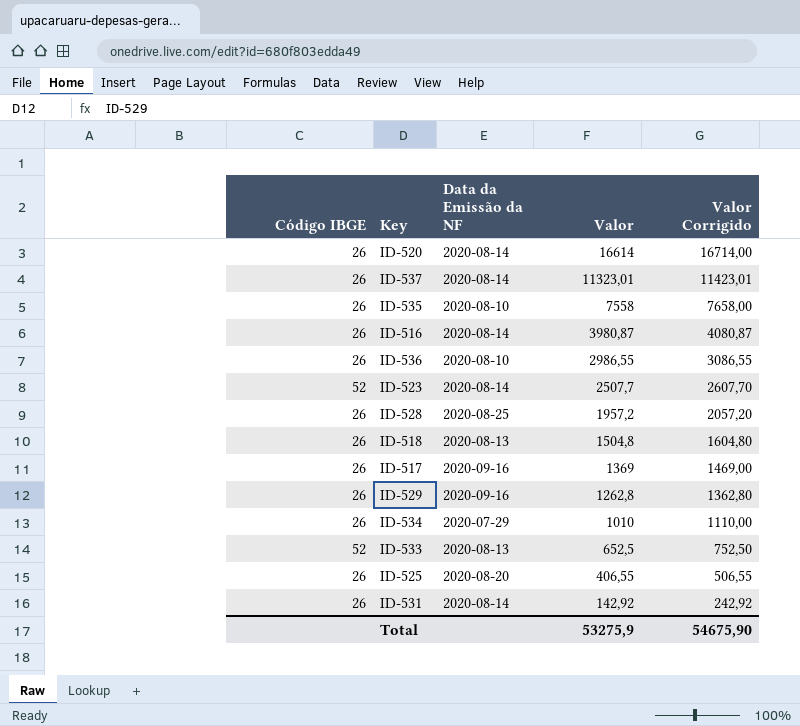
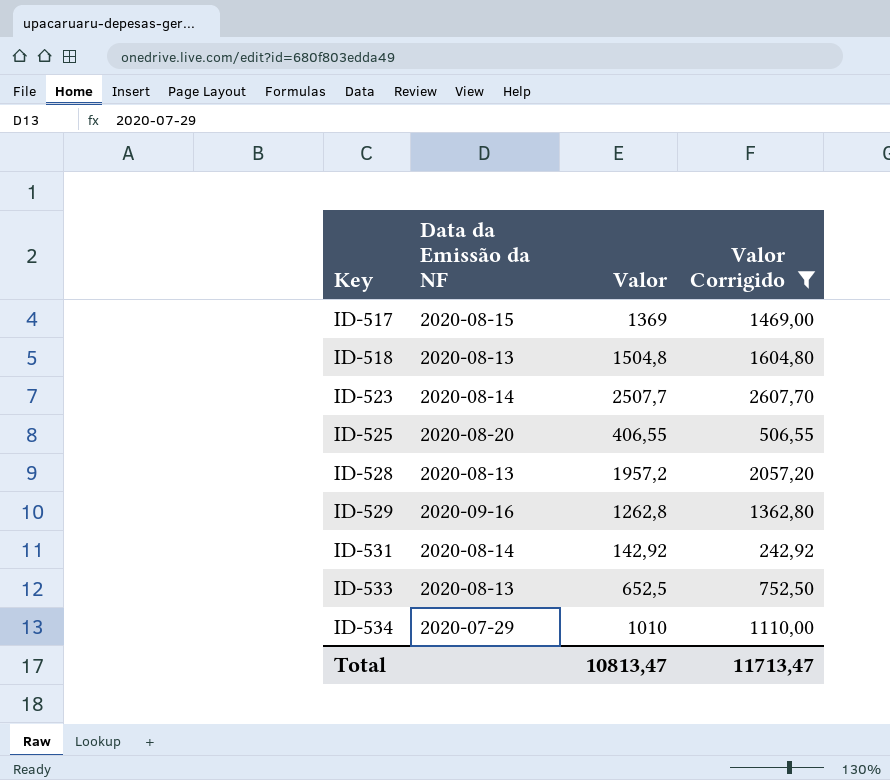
filter: none -> Valor Corrigido <= 2607,70
row order: Valor descending -> Key ascending
column Código IBGE | position: 1 -> none
ID-517 | Data da Emissão da NF: 2020-09-16 -> 2020-08-15
ID-528 | Data da Emissão da NF: 2020-08-25 -> 2020-08-13
Total | Valor: 53275,9 -> 10813,47
Total | Valor Corrigido: 54675,90 -> 11713,47

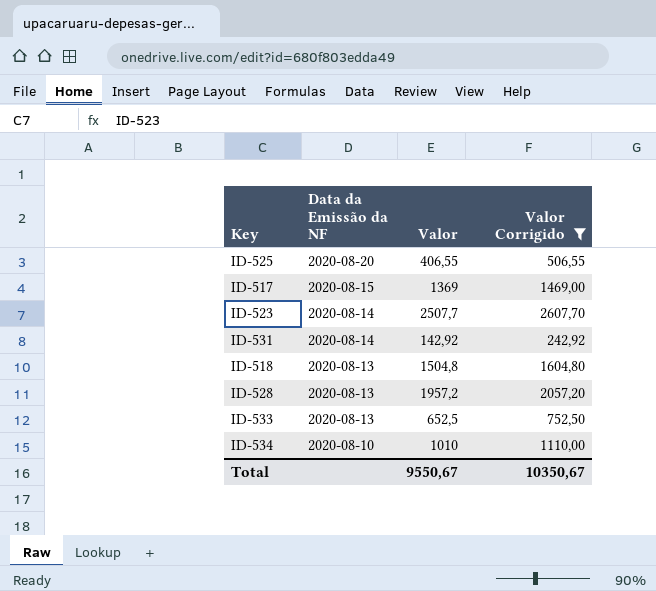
row order: Key ascending -> Data da Emissão da NF descending
row ID-529: 2020-09-16 | 1262,8 | 1362,80 -> none
ID-534 | Data da Emissão da NF: 2020-07-29 -> 2020-08-10
Total | Valor: 10813,47 -> 9550,67
Total | Valor Corrigido: 11713,47 -> 10350,67

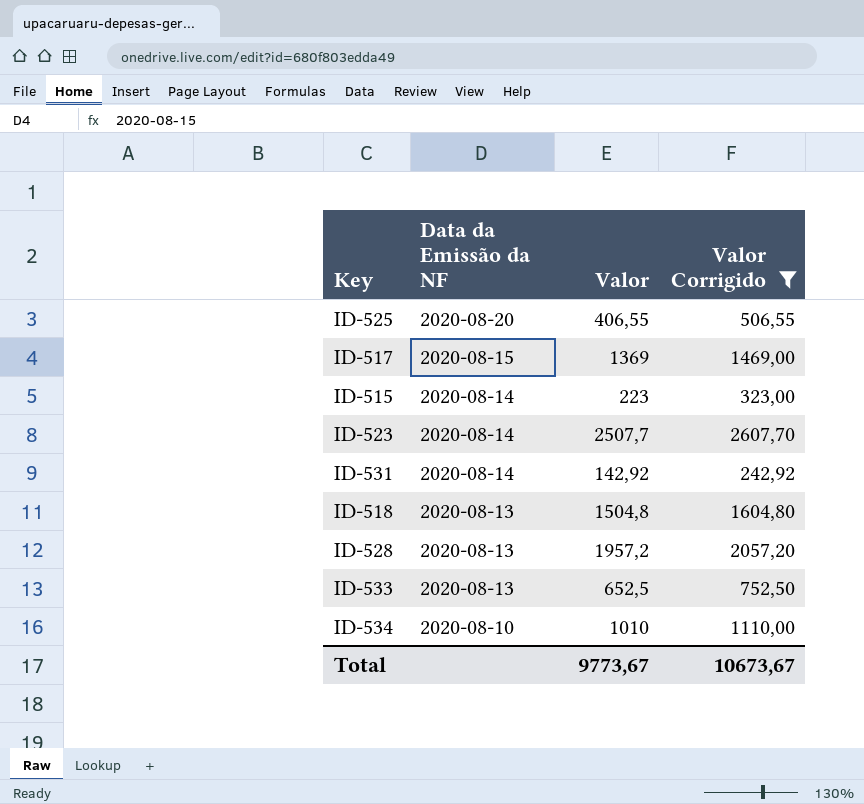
row ID-515: none -> 2020-08-14 | 223 | 323,00
Total | Valor: 9550,67 -> 9773,67
Total | Valor Corrigido: 10350,67 -> 10673,67

